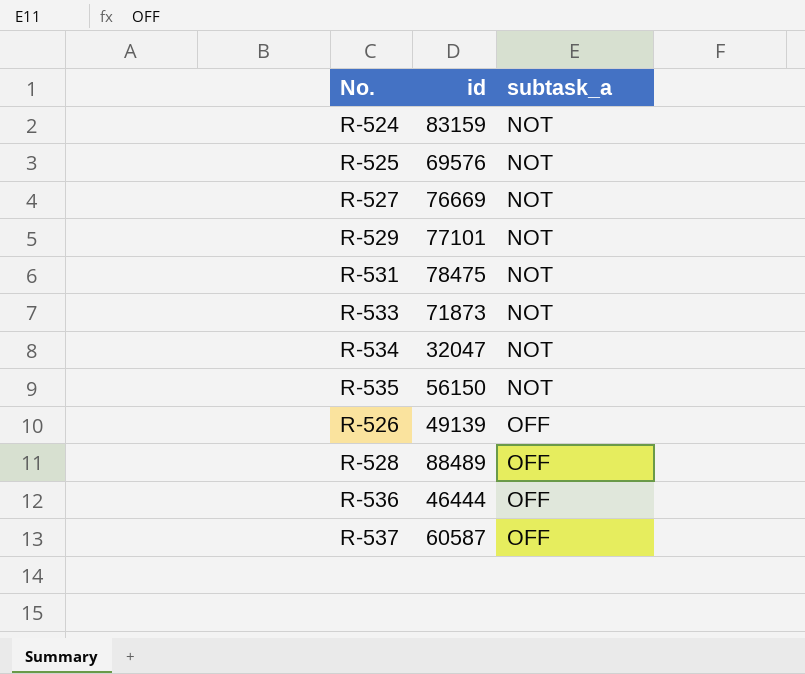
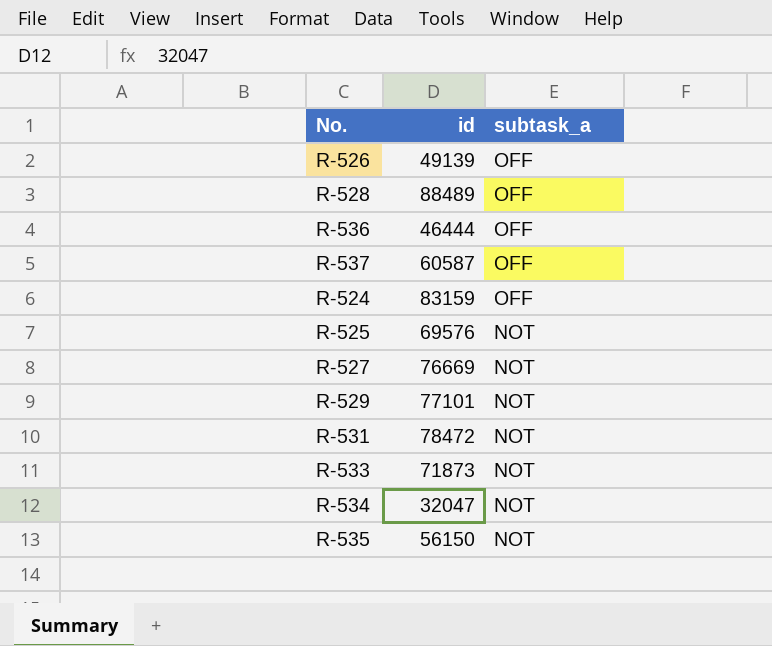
row order: subtask_a ascending -> subtask_a descending
R-524 | subtask_a: NOT -> OFF
R-531 | id: 78475 -> 78472

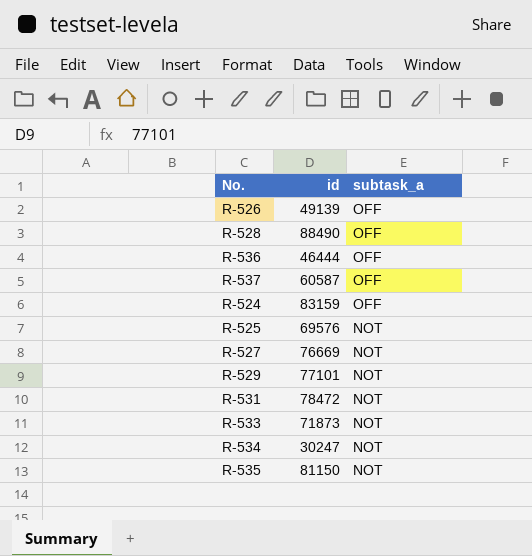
R-528 | id: 88489 -> 88490
R-534 | id: 32047 -> 30247
R-535 | id: 56150 -> 81150

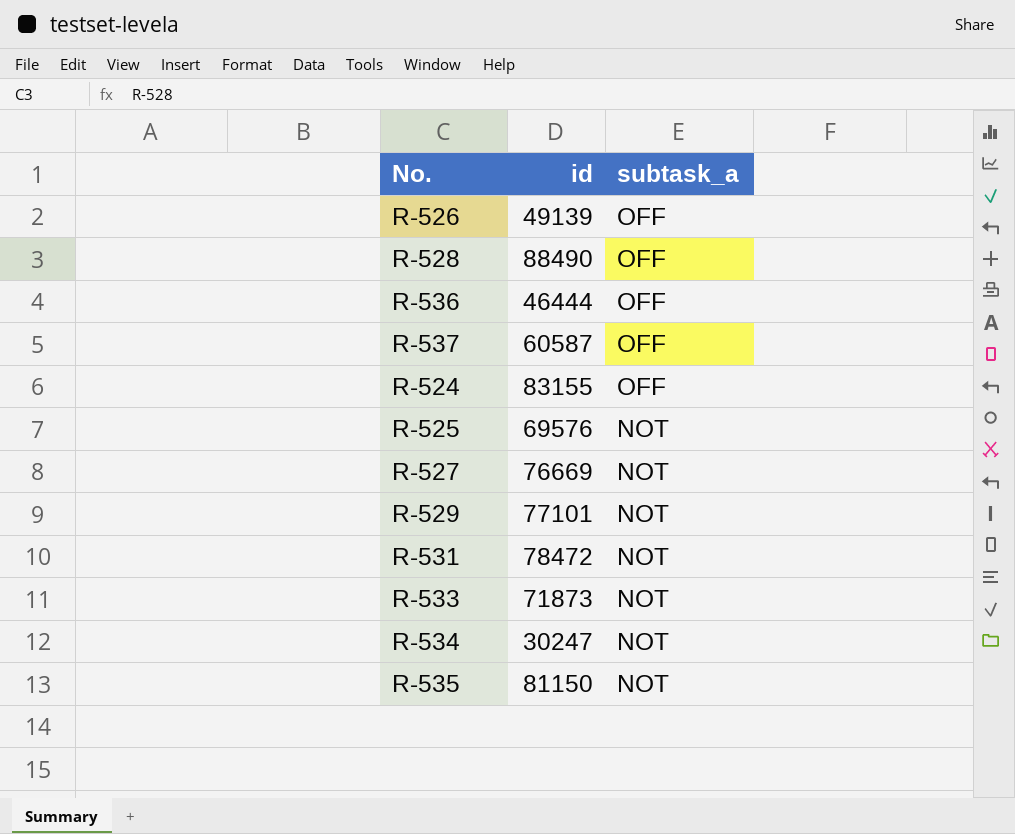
R-524 | id: 83159 -> 83155

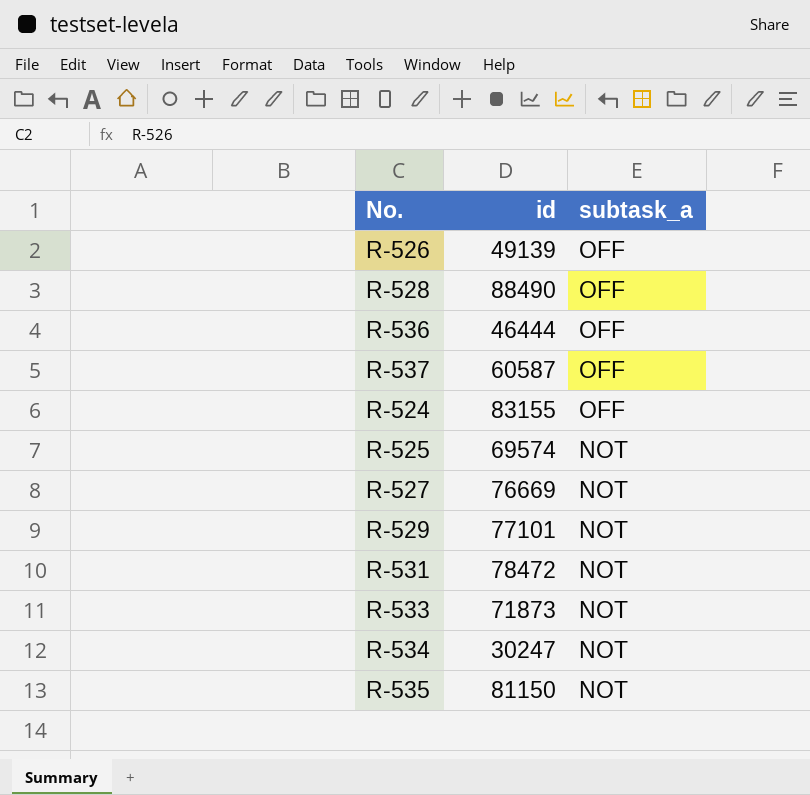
R-525 | id: 69576 -> 69574

